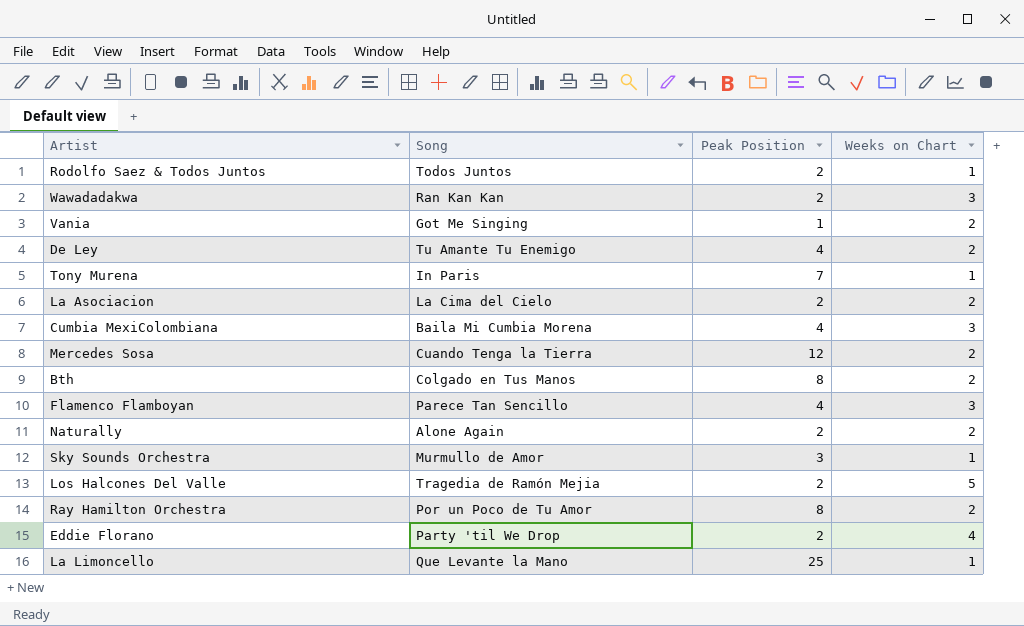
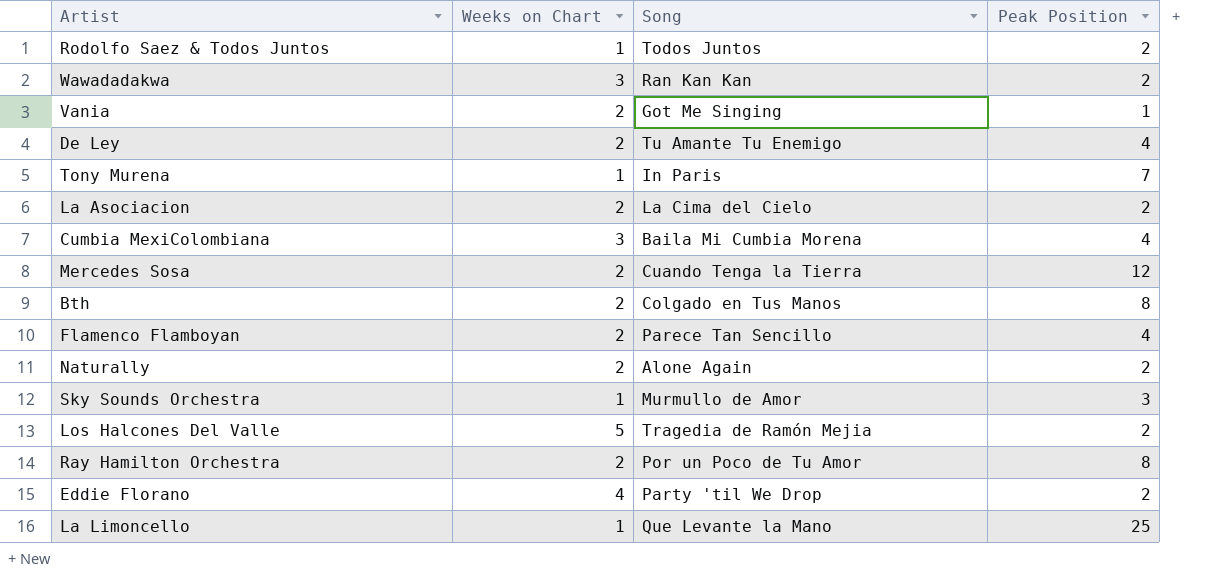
column Weeks on Chart | position: 4 -> 2
Flamenco Flamboyan | Weeks on Chart: 3 -> 2

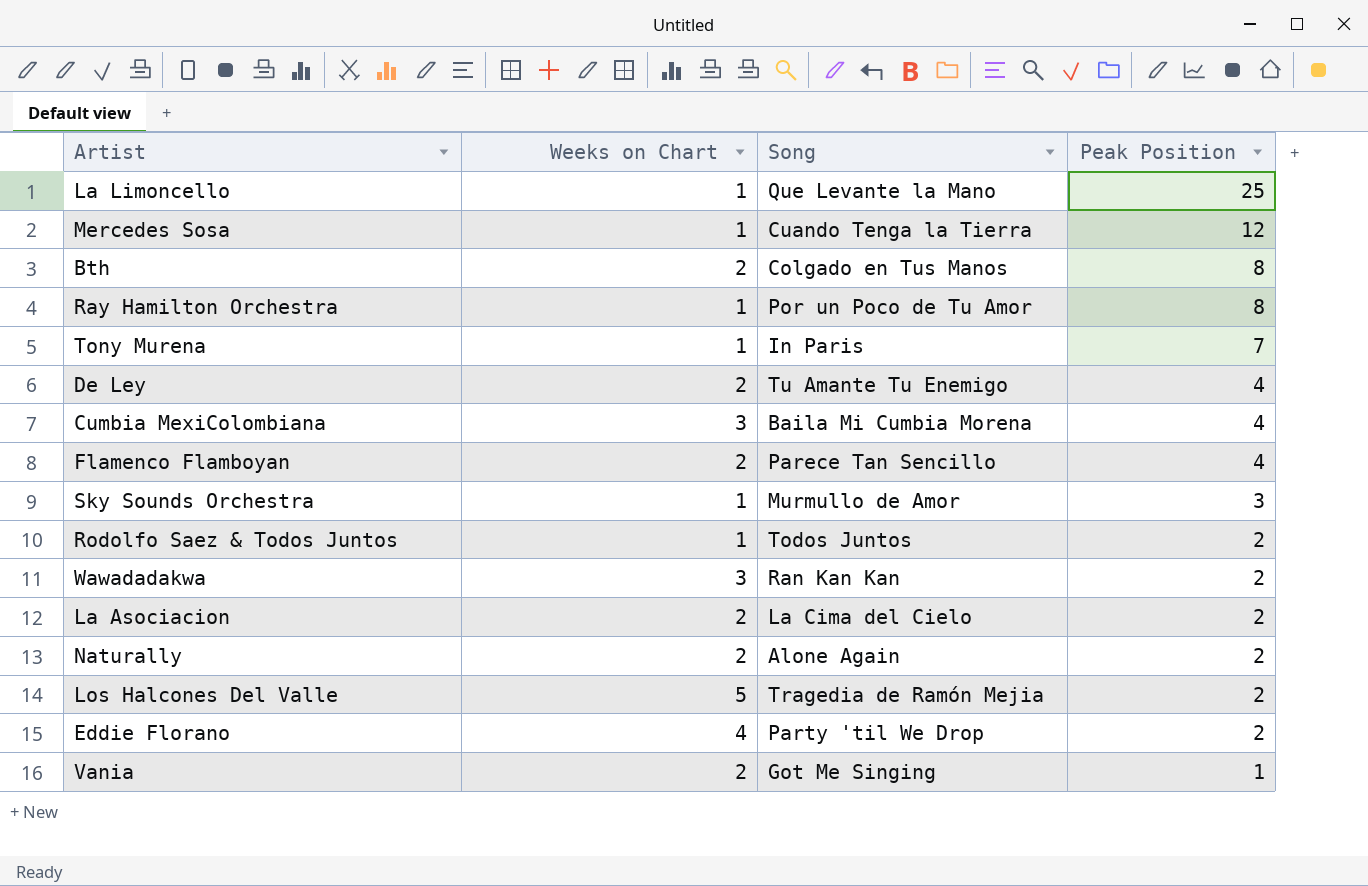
row order: none -> Peak Position descending
Mercedes Sosa | Weeks on Chart: 2 -> 1
Ray Hamilton Orchestra | Weeks on Chart: 2 -> 1

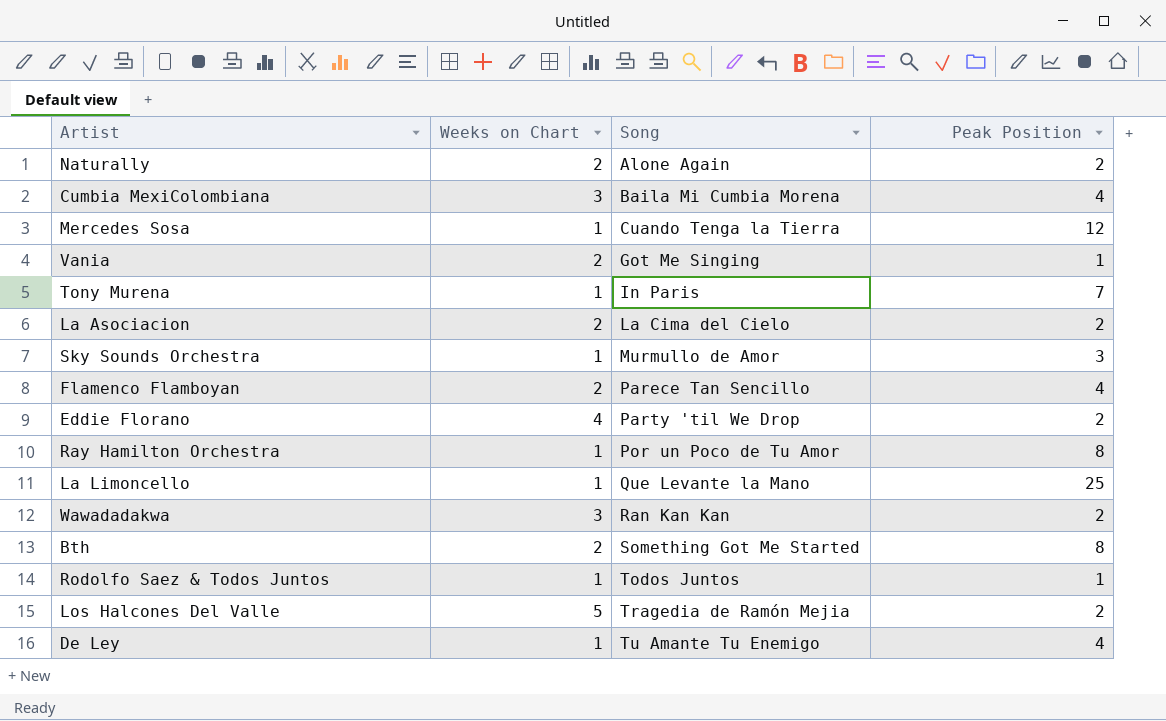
row order: Peak Position descending -> Song ascending
Bth | Song: Colgado en Tus Manos -> Something Got Me Started
Rodolfo Saez & Todos Juntos | Peak Position: 2 -> 1
De Ley | Weeks on Chart: 2 -> 1

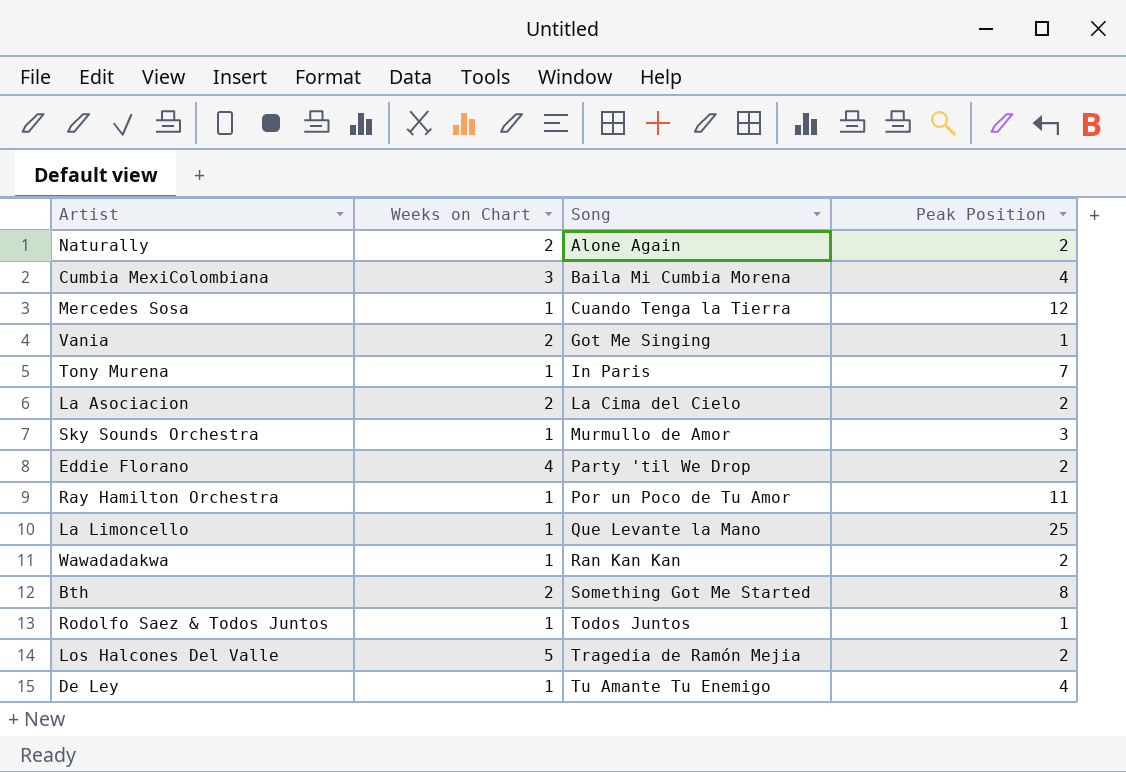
row Flamenco Flamboyan: 2 | Parece Tan Sencillo | 4 -> none
Ray Hamilton Orchestra | Peak Position: 8 -> 11
Wawadadakwa | Weeks on Chart: 3 -> 1

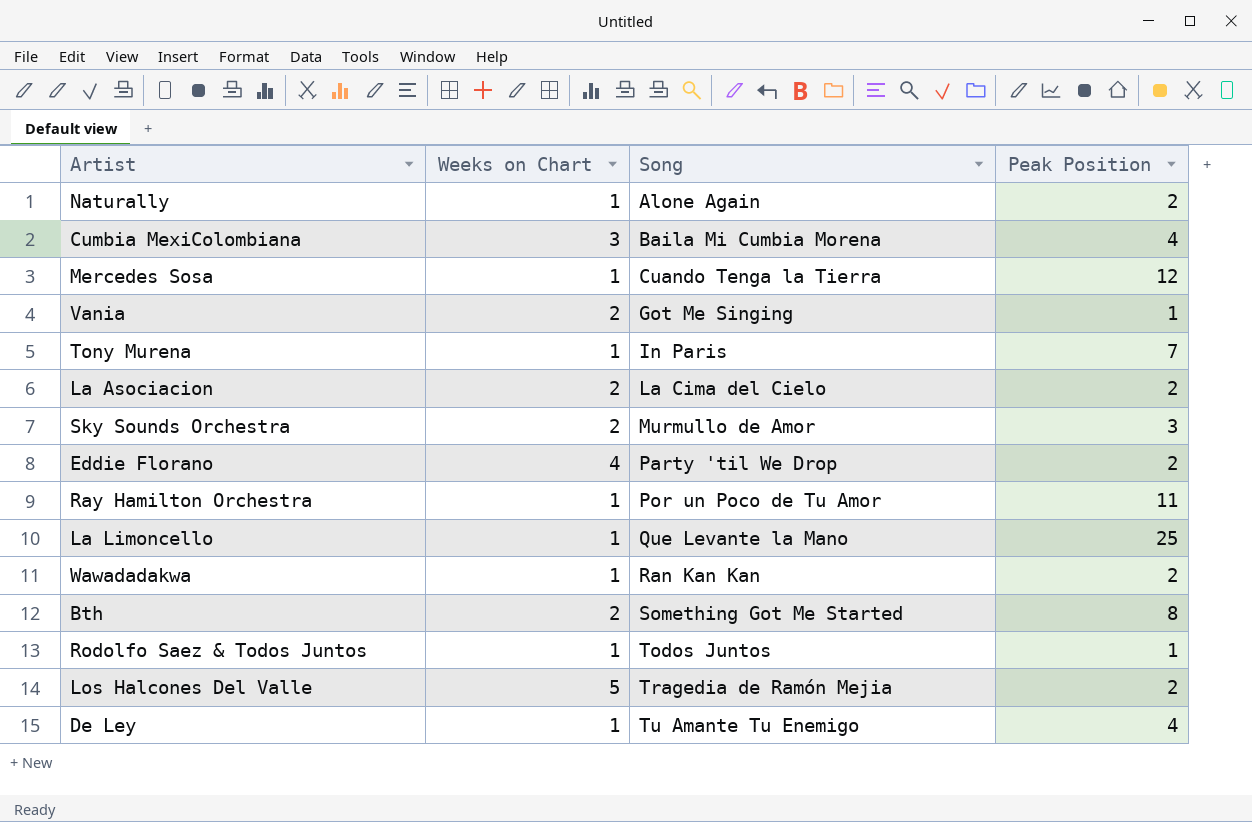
Naturally | Weeks on Chart: 2 -> 1
Sky Sounds Orchestra | Weeks on Chart: 1 -> 2

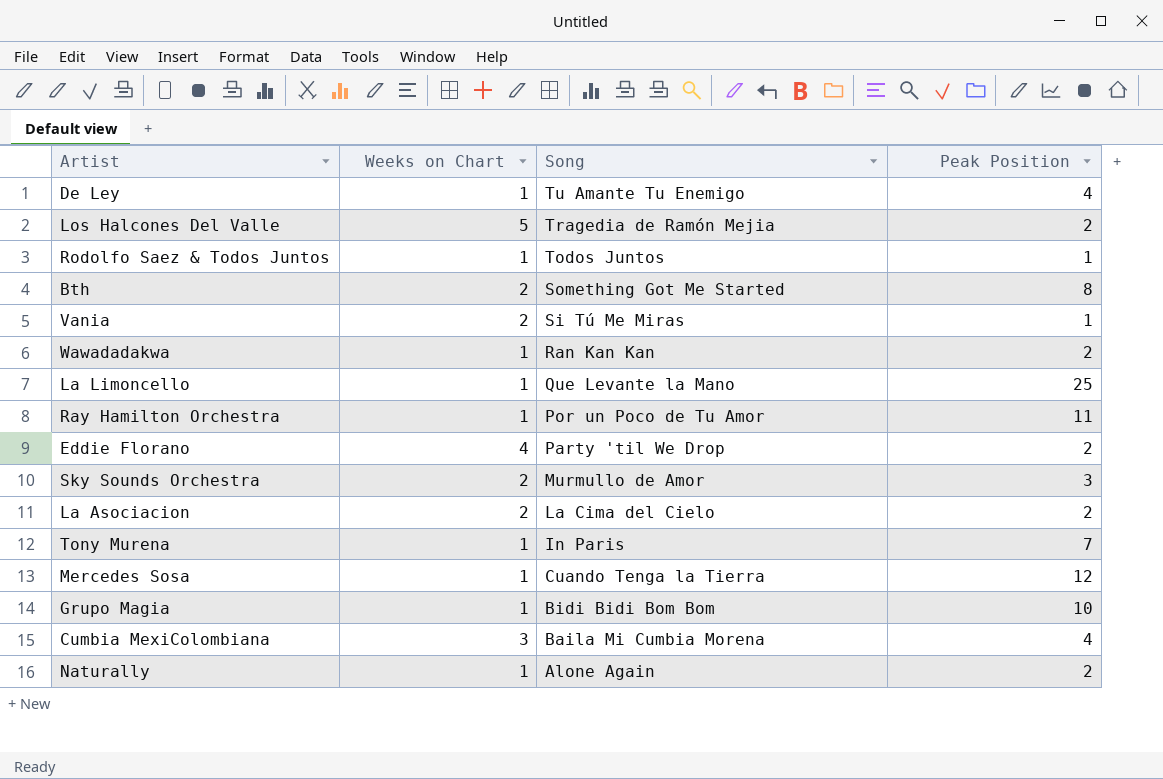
row order: Song ascending -> Song descending
Vania | Song: Got Me Singing -> Si Tú Me Miras
row Grupo Magia: none -> 1 | Bidi Bidi Bom Bom | 10

